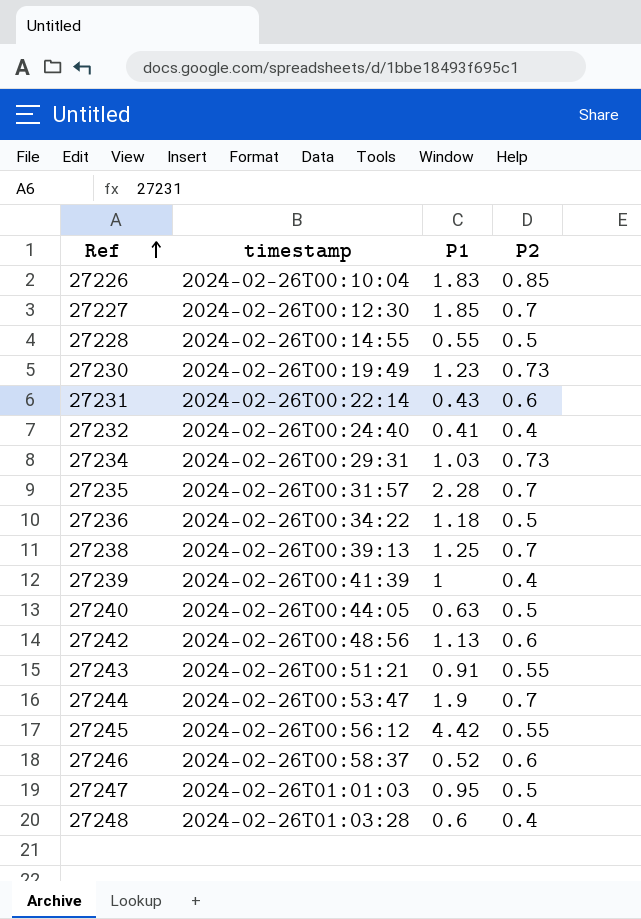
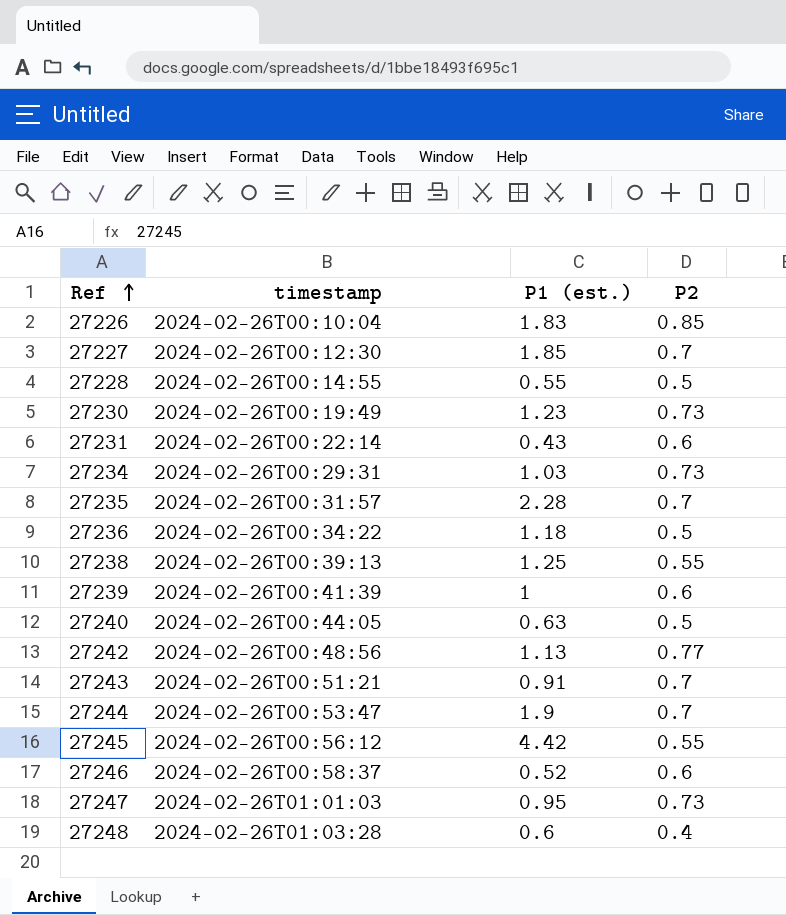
column name: P1 -> P1 (est.)
row 27232: 2024-02-26T00:24:40 | 0.41 | 0.4 -> none
27238 | P2: 0.7 -> 0.55
27239 | P2: 0.4 -> 0.6
27242 | P2: 0.6 -> 0.77
27243 | P2: 0.55 -> 0.7
27247 | P2: 0.5 -> 0.73

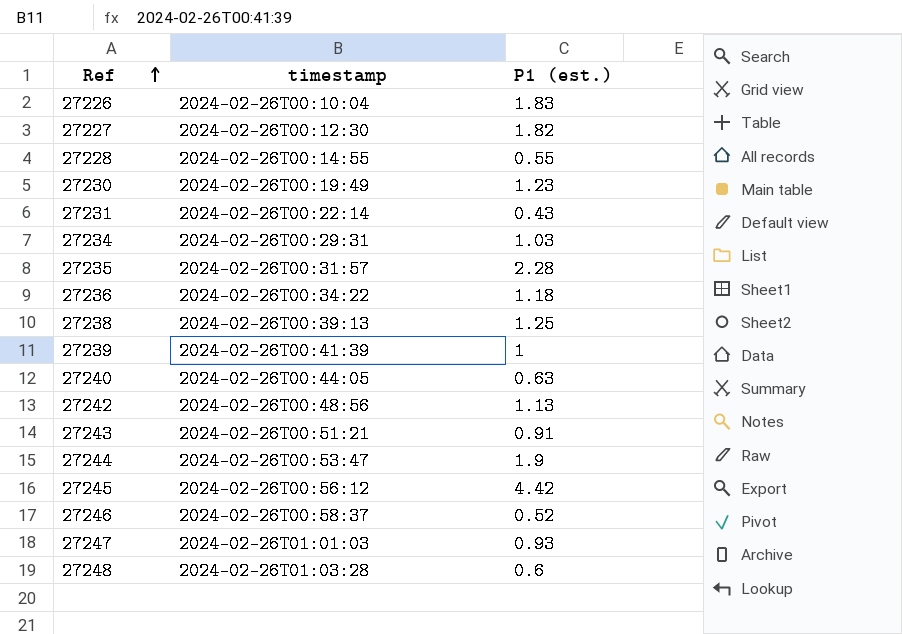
column P2 | position: 4 -> none
27227 | P1 (est.): 1.85 -> 1.82
27247 | P1 (est.): 0.95 -> 0.93

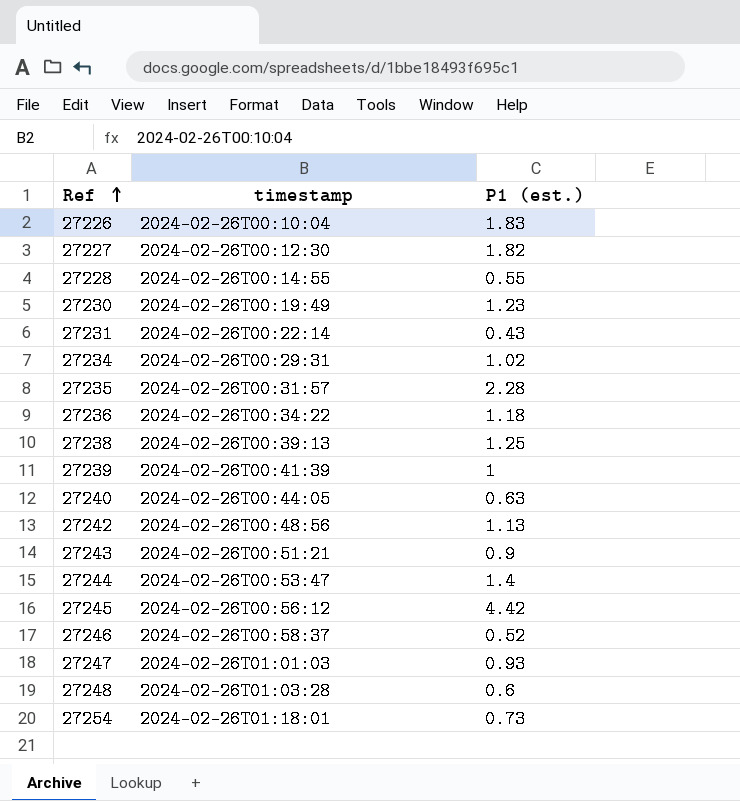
27234 | P1 (est.): 1.03 -> 1.02
27243 | P1 (est.): 0.91 -> 0.9
27244 | P1 (est.): 1.9 -> 1.4
row 27254: none -> 2024-02-26T01:18:01 | 0.73

